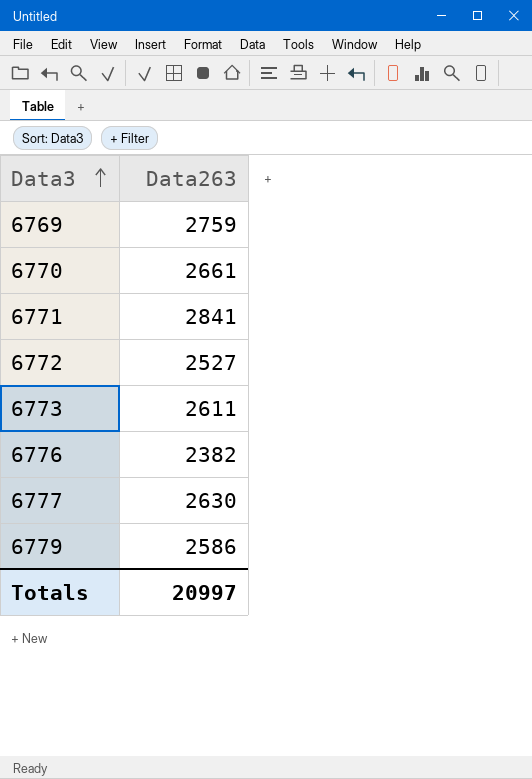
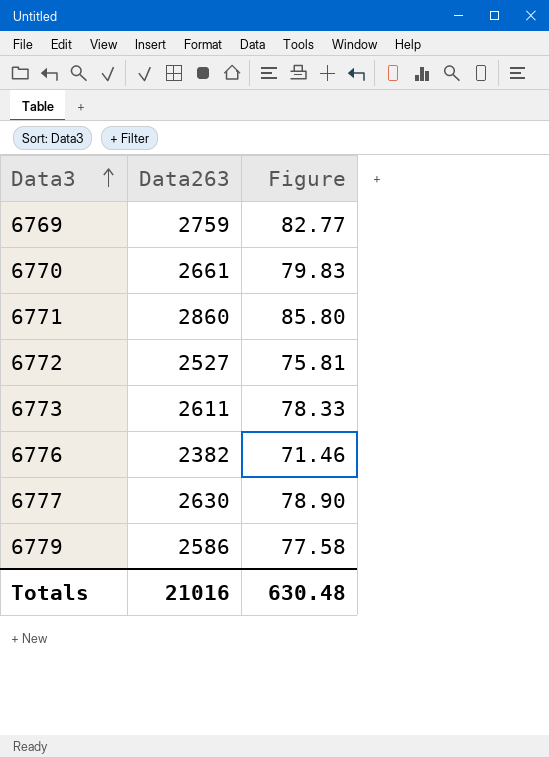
column Figure | formula: none -> [Data263] * 0.03
6771 | Data263: 2841 -> 2860
Totals | Data263: 20997 -> 21016

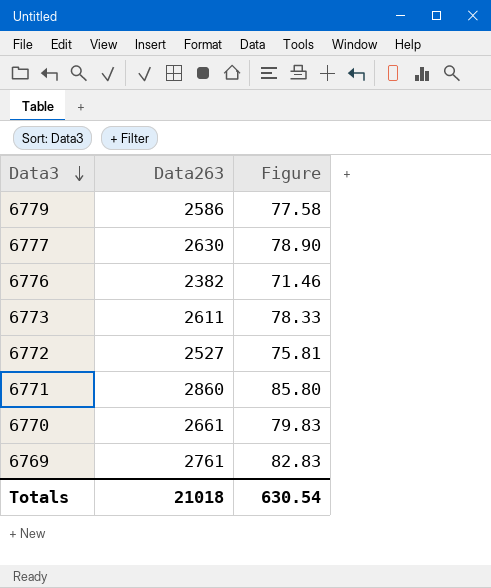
row order: Data3 ascending -> Data3 descending
6769 | Data263: 2759 -> 2761
6769 | Figure: 82.77 -> 82.83
Totals | Data263: 21016 -> 21018
Totals | Figure: 630.48 -> 630.54

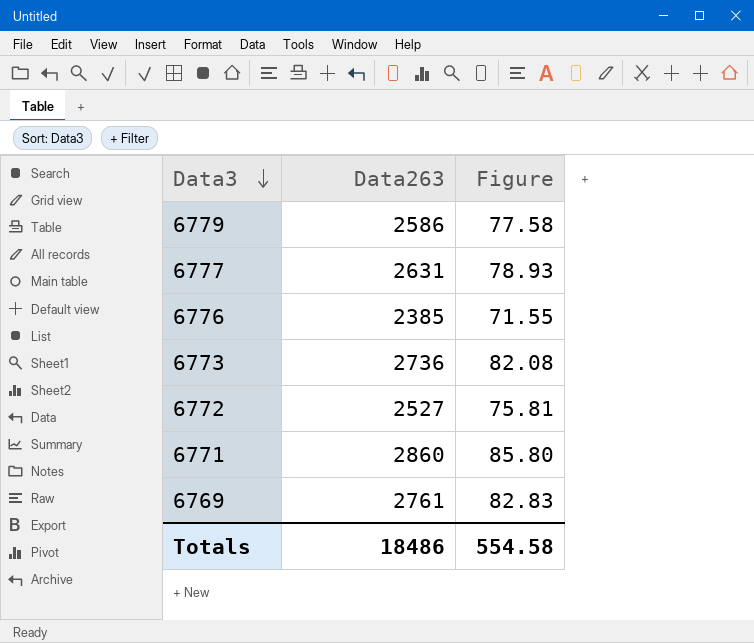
row 6770: 2661 | 79.83 -> none
6777 | Data263: 2630 -> 2631
6777 | Figure: 78.90 -> 78.93
6776 | Data263: 2382 -> 2385
6776 | Figure: 71.46 -> 71.55
6773 | Data263: 2611 -> 2736
6773 | Figure: 78.33 -> 82.08
Totals | Data263: 21018 -> 18486
Totals | Figure: 630.54 -> 554.58

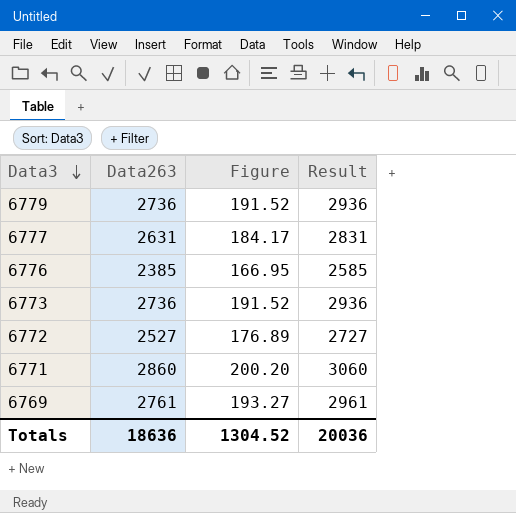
column Figure | formula: [Data263] * 0.03 -> [Data263] * 0.07
column Result | formula: none -> [Data263] + 200
6779 | Data263: 2586 -> 2736
Totals | Data263: 18486 -> 18636
Totals | Figure: 554.58 -> 1304.52

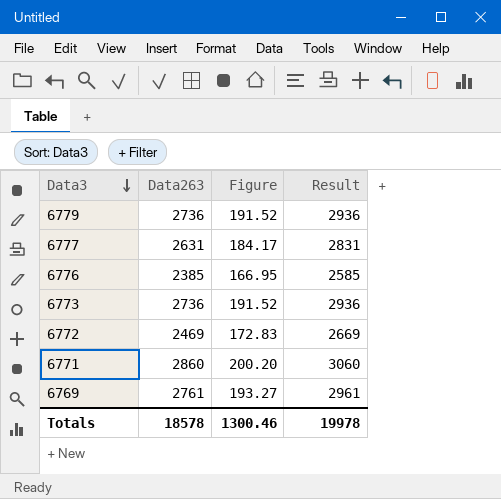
6772 | Data263: 2527 -> 2469
6772 | Figure: 176.89 -> 172.83
6772 | Result: 2727 -> 2669
Totals | Data263: 18636 -> 18578
Totals | Figure: 1304.52 -> 1300.46
Totals | Result: 20036 -> 19978

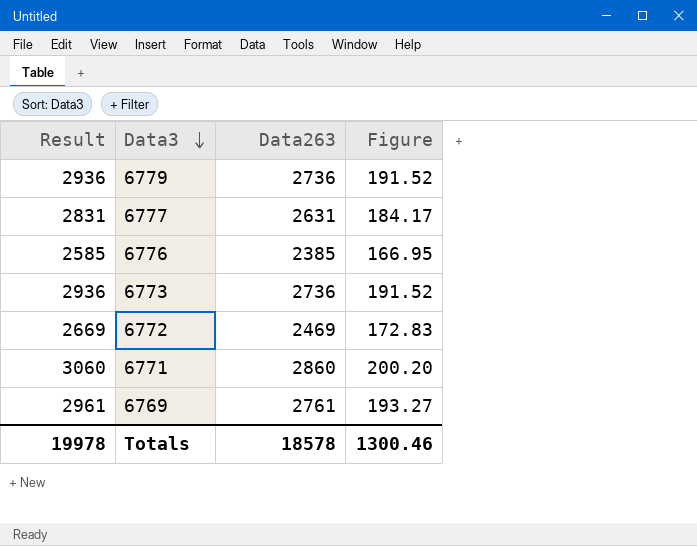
column Result | position: 4 -> 1

